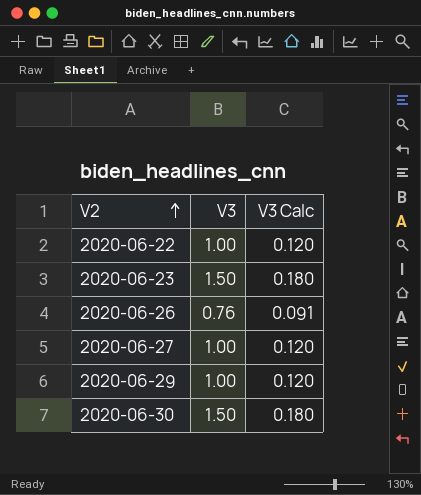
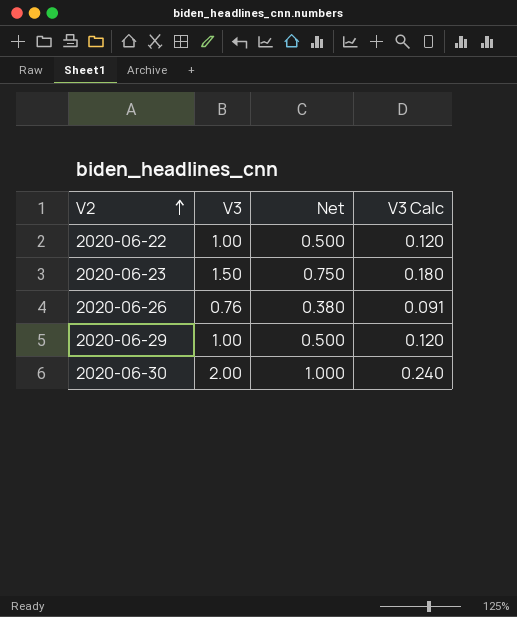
column Net | formula: none -> [V3] * 0.5
row 2020-06-27: 1.00 | 0.120 -> none
2020-06-30 | V3: 1.50 -> 2.00
2020-06-30 | V3 Calc: 0.180 -> 0.240

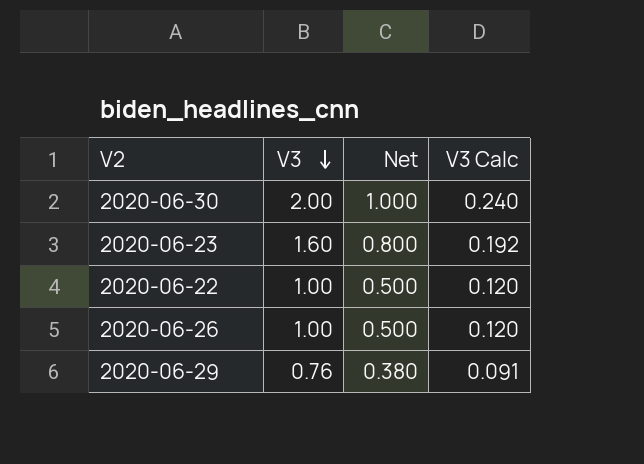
row order: V2 ascending -> V3 descending
2020-06-23 | V3: 1.50 -> 1.60
2020-06-23 | Net: 0.750 -> 0.800
2020-06-23 | V3 Calc: 0.180 -> 0.192
2020-06-26 | V3: 0.76 -> 1.00
2020-06-26 | Net: 0.380 -> 0.500
2020-06-26 | V3 Calc: 0.091 -> 0.120
2020-06-29 | V3: 1.00 -> 0.76
2020-06-29 | Net: 0.500 -> 0.380
2020-06-29 | V3 Calc: 0.120 -> 0.091

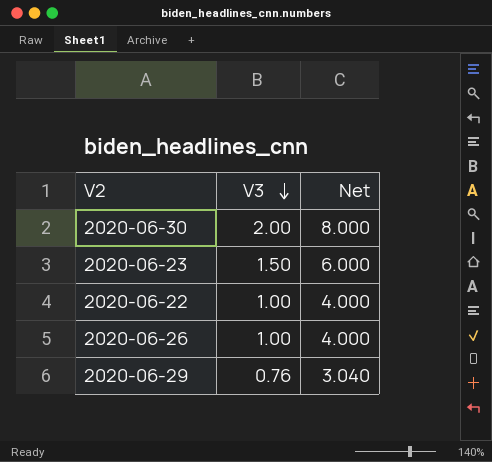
column V3 Calc | formula: [V3] * 0.12 -> none
column Net | formula: [V3] * 0.5 -> [V3] * 4
2020-06-23 | V3: 1.60 -> 1.50

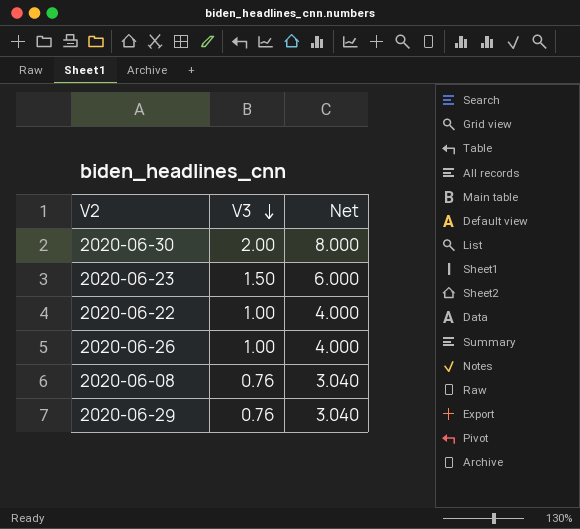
row 2020-06-08: none -> 0.76 | 3.040

